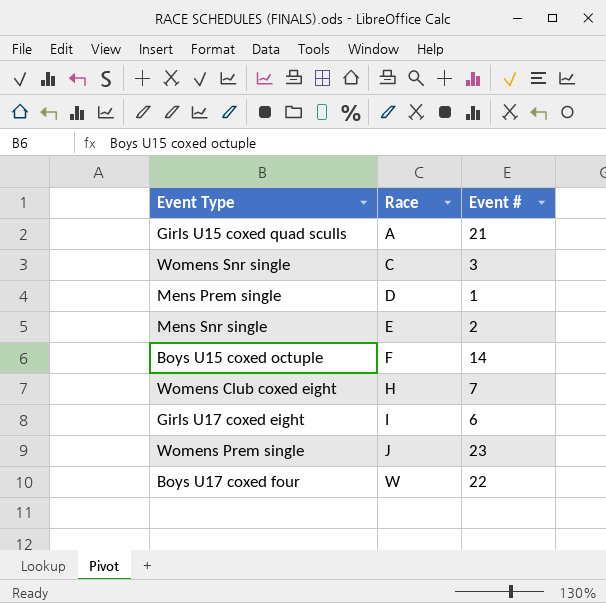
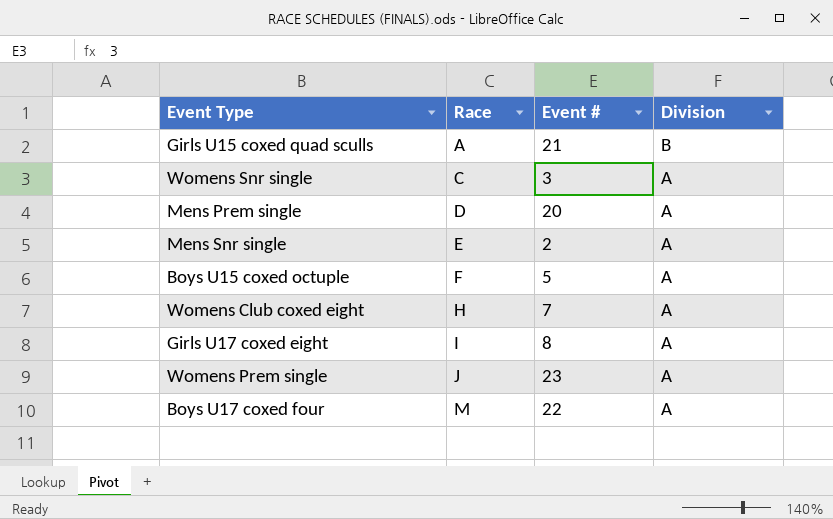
column Division | position: none -> 4
Mens Prem single | Event #: 1 -> 20
Boys U15 coxed octuple | Event #: 14 -> 5
Girls U17 coxed eight | Event #: 6 -> 8
Boys U17 coxed four | Race: W -> M

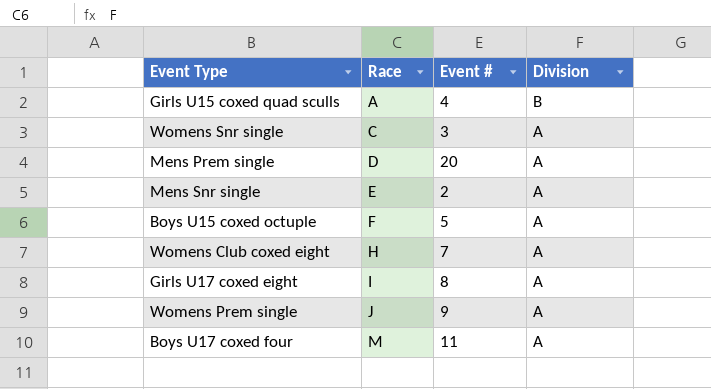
Girls U15 coxed quad sculls | Event #: 21 -> 4
Womens Prem single | Event #: 23 -> 9
Boys U17 coxed four | Event #: 22 -> 11

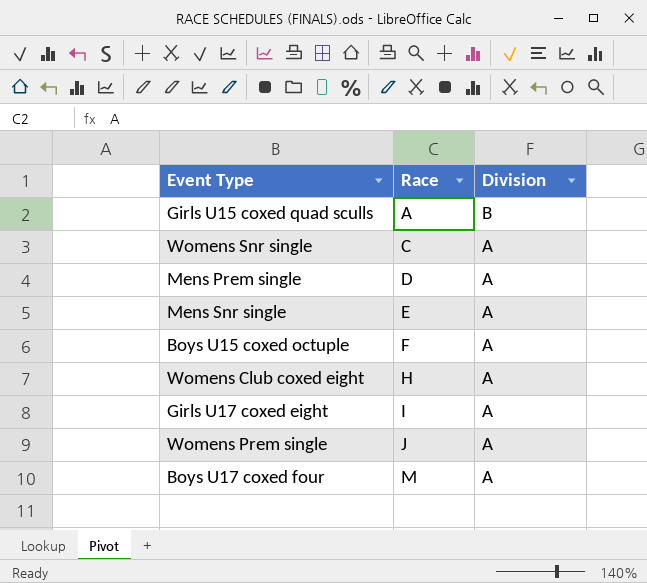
column Event # | position: 3 -> none

